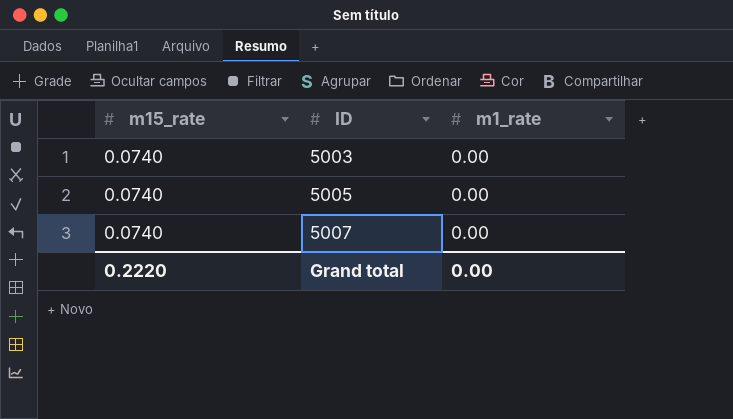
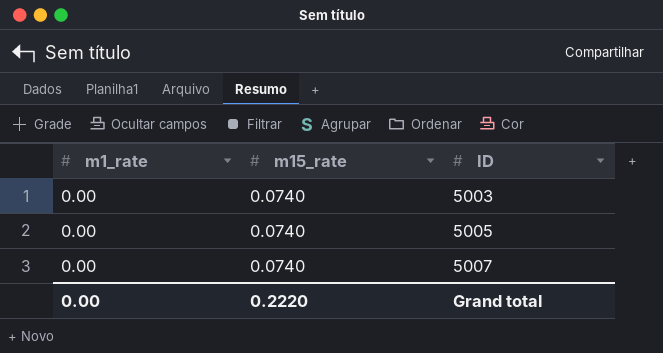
column m1_rate | position: 3 -> 1

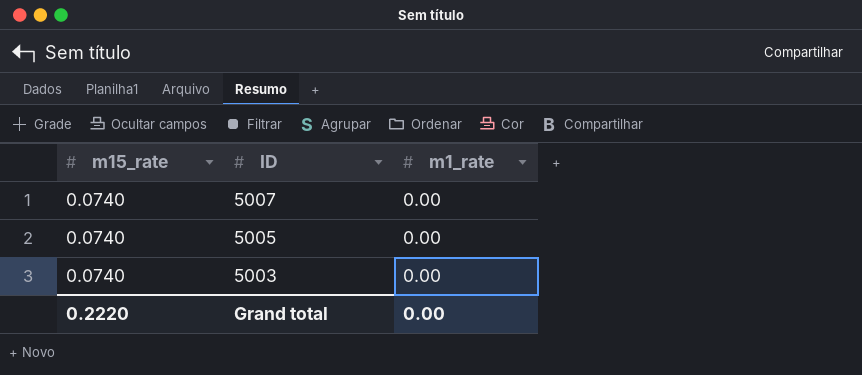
row order: ID ascending -> ID descending
column m1_rate | position: 1 -> 3

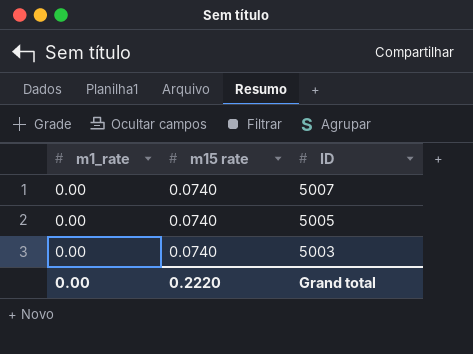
column m1_rate | position: 3 -> 1
column name: m15_rate -> m15 rate

